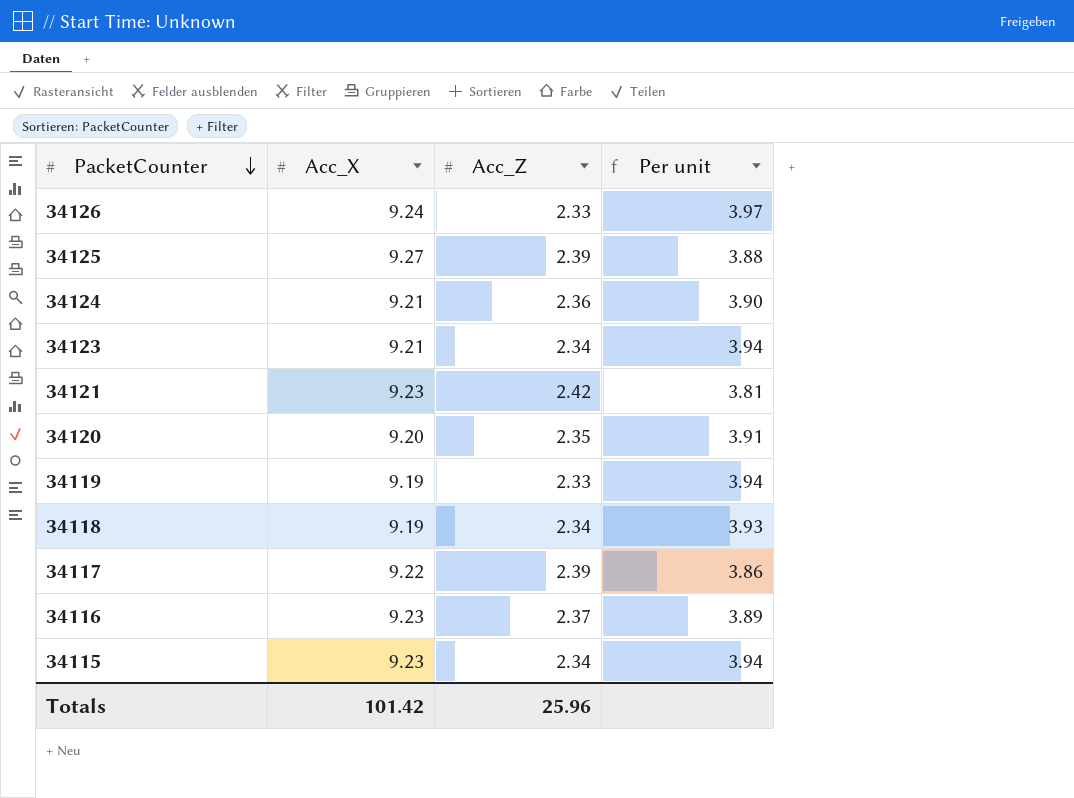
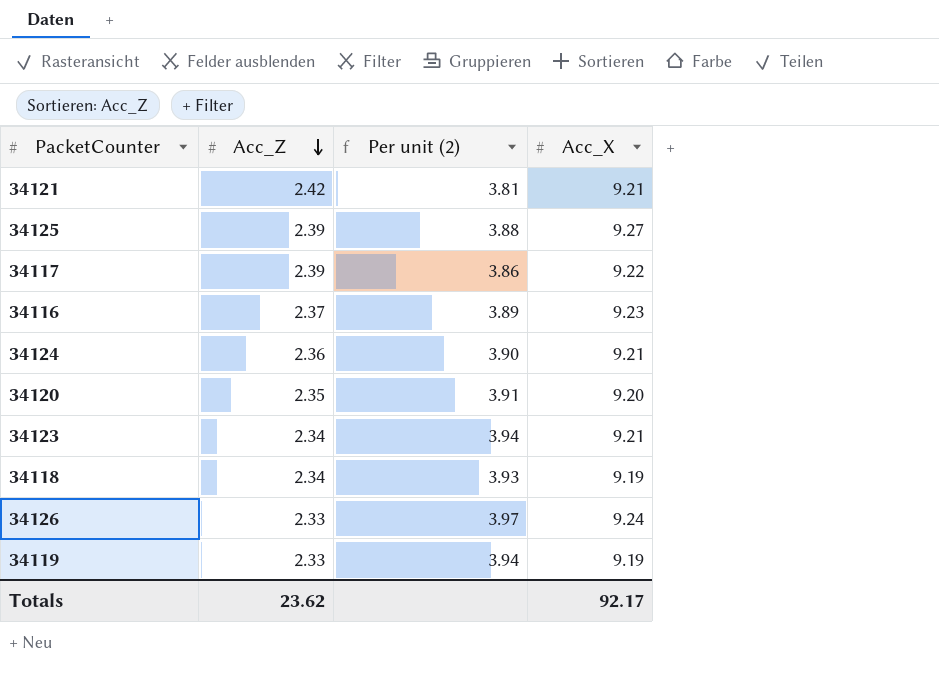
row order: PacketCounter descending -> Acc_Z descending
column name: Per unit -> Per unit (2)
column Acc_X | position: 2 -> 4
row 34115: 9.23 | 2.34 | 3.94 -> none
34121 | Acc_X: 9.23 -> 9.21
Totals | Acc_Z: 25.96 -> 23.62
Totals | Acc_X: 101.42 -> 92.17

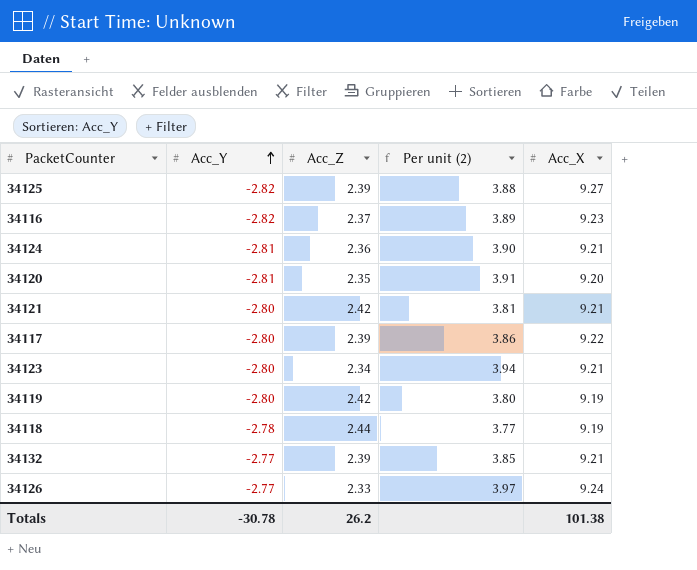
row order: Acc_Z descending -> Acc_Y ascending
column Acc_Y | position: none -> 2
34119 | Acc_Z: 2.33 -> 2.42
34119 | Per unit (2): 3.94 -> 3.80
34118 | Acc_Z: 2.34 -> 2.44
34118 | Per unit (2): 3.93 -> 3.77
row 34132: none -> -2.77 | 2.39 | 3.85 | 9.21
Totals | Acc_Z: 23.62 -> 26.2
Totals | Acc_X: 92.17 -> 101.38

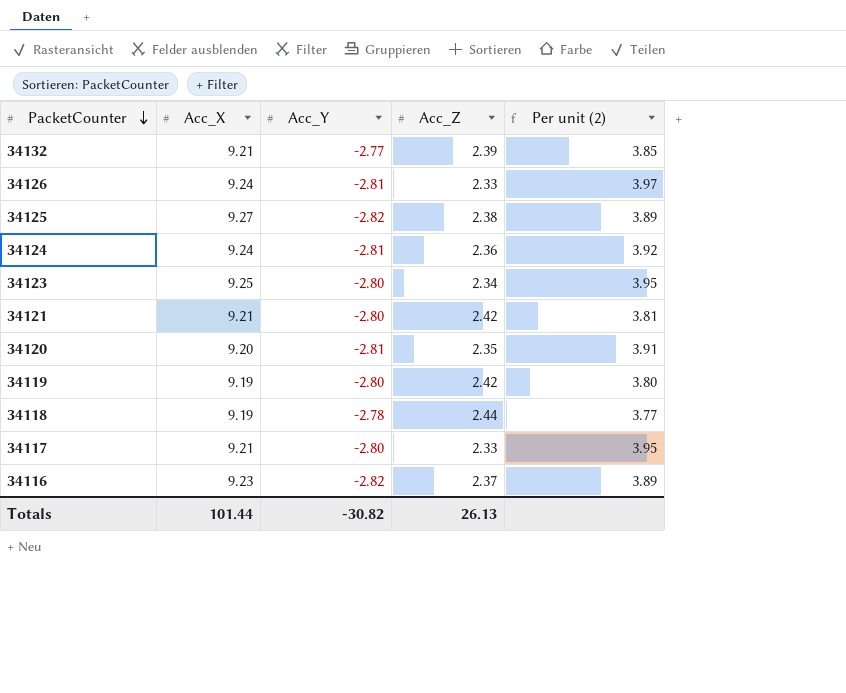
row order: Acc_Y ascending -> PacketCounter descending
column Acc_X | position: 5 -> 2
34126 | Acc_Y: -2.77 -> -2.81
34125 | Acc_Z: 2.39 -> 2.38
34125 | Per unit (2): 3.88 -> 3.89
34124 | Acc_X: 9.21 -> 9.24
34124 | Per unit (2): 3.90 -> 3.92
34123 | Acc_X: 9.21 -> 9.25
34123 | Per unit (2): 3.94 -> 3.95
34117 | Acc_X: 9.22 -> 9.21
34117 | Acc_Z: 2.39 -> 2.33
34117 | Per unit (2): 3.86 -> 3.95
Totals | Acc_X: 101.38 -> 101.44
Totals | Acc_Y: -30.78 -> -30.82
Totals | Acc_Z: 26.2 -> 26.13

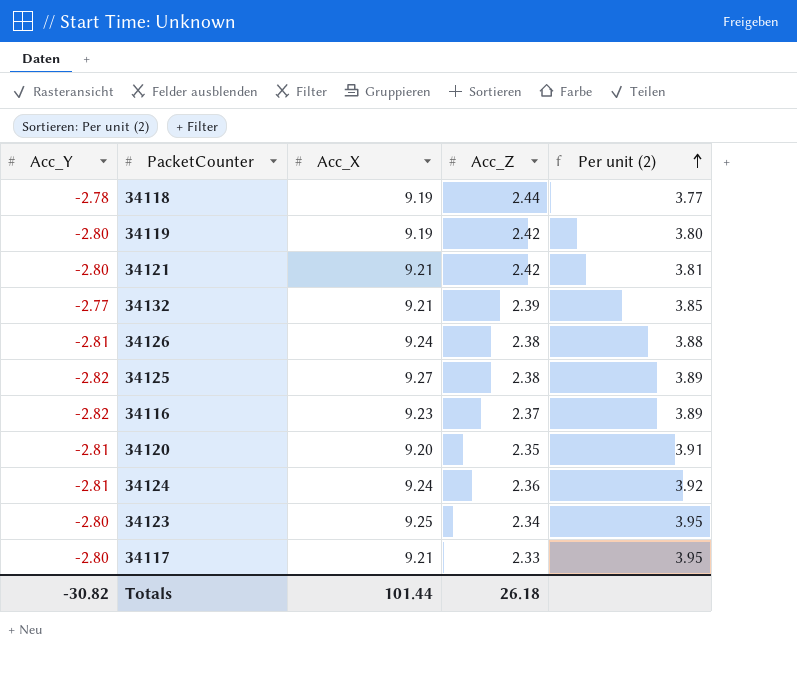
row order: PacketCounter descending -> Per unit (2) ascending
column Acc_Y | position: 3 -> 1
34126 | Acc_Z: 2.33 -> 2.38
34126 | Per unit (2): 3.97 -> 3.88
Totals | Acc_Z: 26.13 -> 26.18

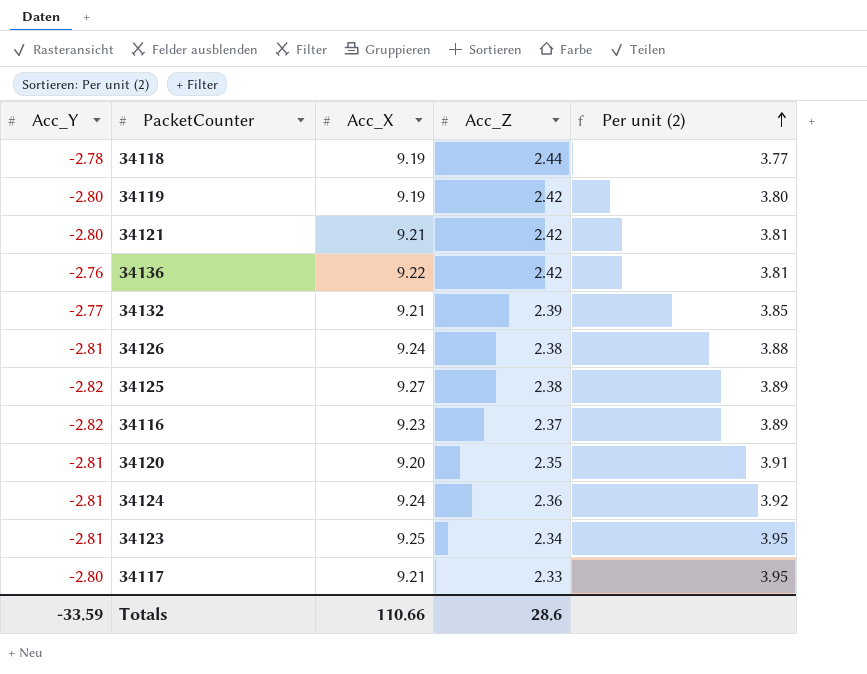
row 34136: none -> -2.76 | 9.22 | 2.42 | 3.81
34123 | Acc_Y: -2.80 -> -2.81
Totals | Acc_Y: -30.82 -> -33.59
Totals | Acc_X: 101.44 -> 110.66
Totals | Acc_Z: 26.18 -> 28.6

